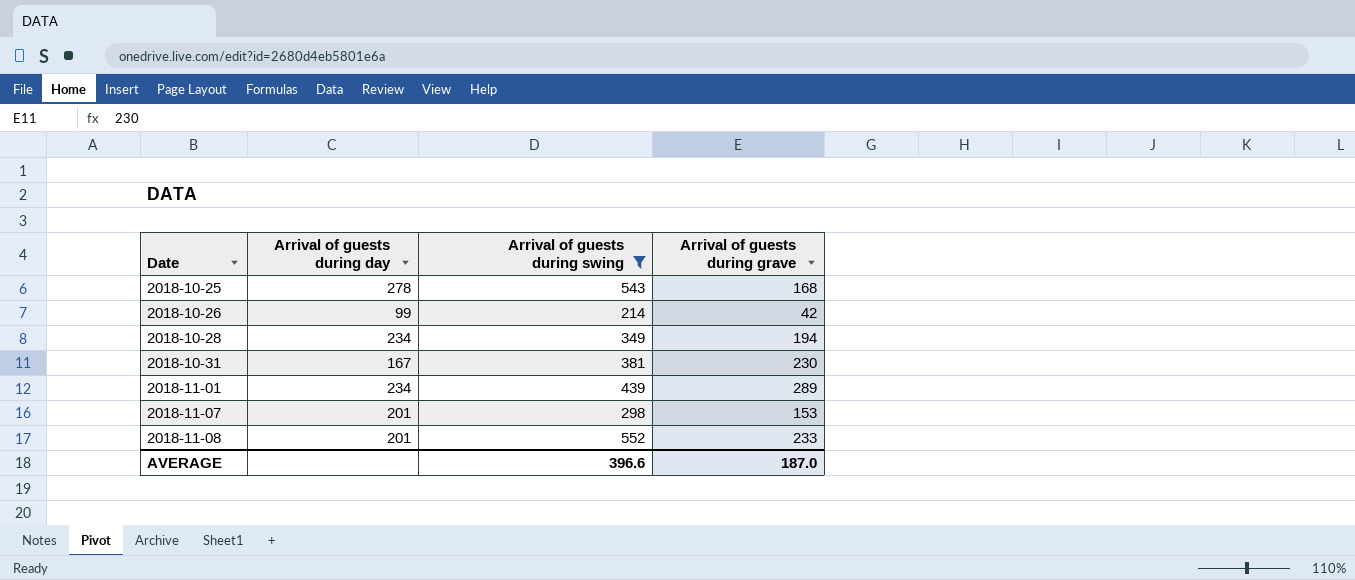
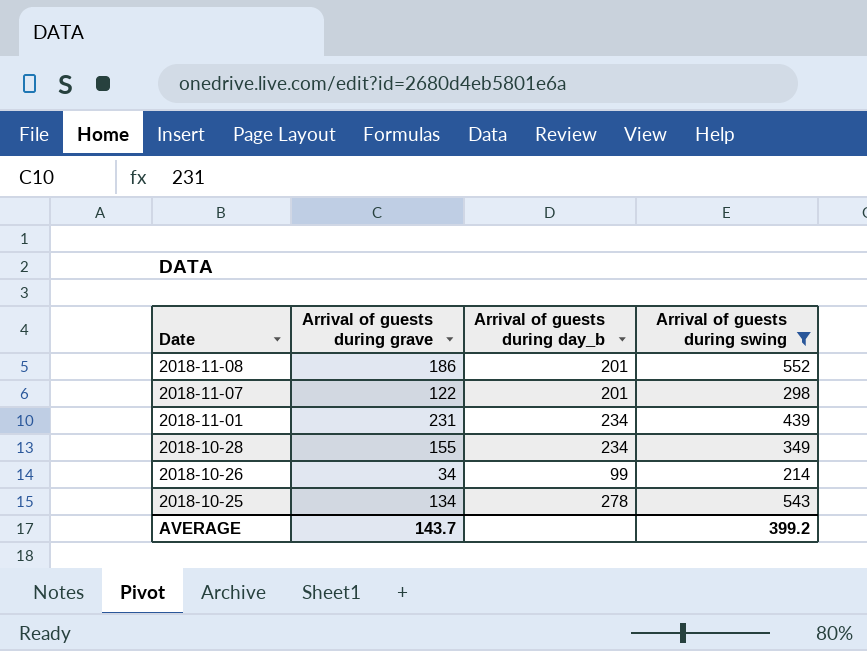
row order: Date ascending -> Date descending
column Arrival of guests during grave | position: 4 -> 2
column name: Arrival of guests during day -> Arrival of guests during day_b
row 2018-10-31: 167 | 381 | 230 -> none
2018-11-08 | Arrival of guests during grave: 233 -> 186
2018-11-07 | Arrival of guests during grave: 153 -> 122
2018-11-01 | Arrival of guests during grave: 289 -> 231
2018-10-28 | Arrival of guests during grave: 194 -> 155
2018-10-26 | Arrival of guests during grave: 42 -> 34
2018-10-25 | Arrival of guests during grave: 168 -> 134
AVERAGE | Arrival of guests during grave: 187.0 -> 143.7
AVERAGE | Arrival of guests during swing: 396.6 -> 399.2

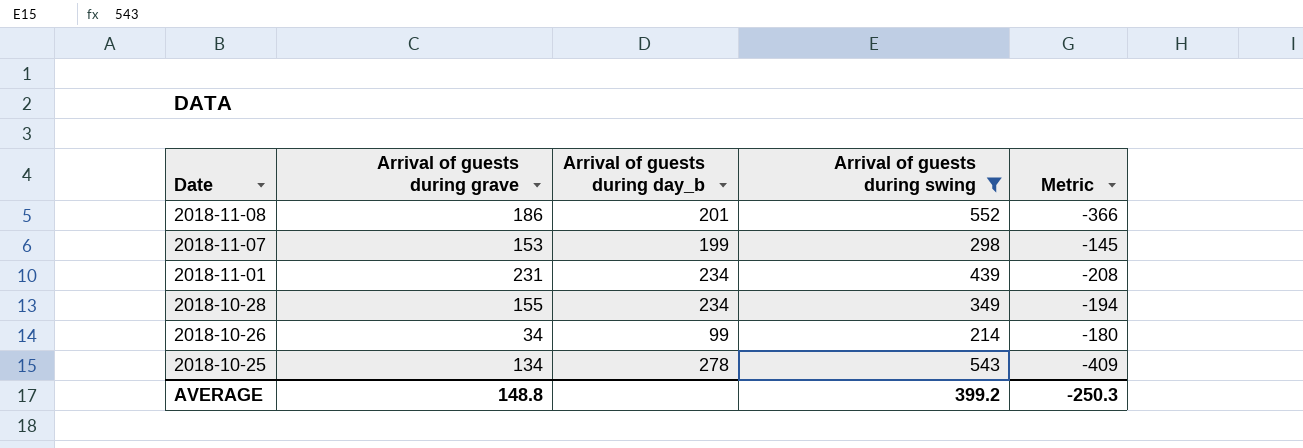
column Metric | formula: none -> [Arrival of guests during grave] - [Arrival of guests during swing]
2018-11-07 | Arrival of guests during grave: 122 -> 153
2018-11-07 | Arrival of guests during day_b: 201 -> 199
AVERAGE | Arrival of guests during grave: 143.7 -> 148.8

